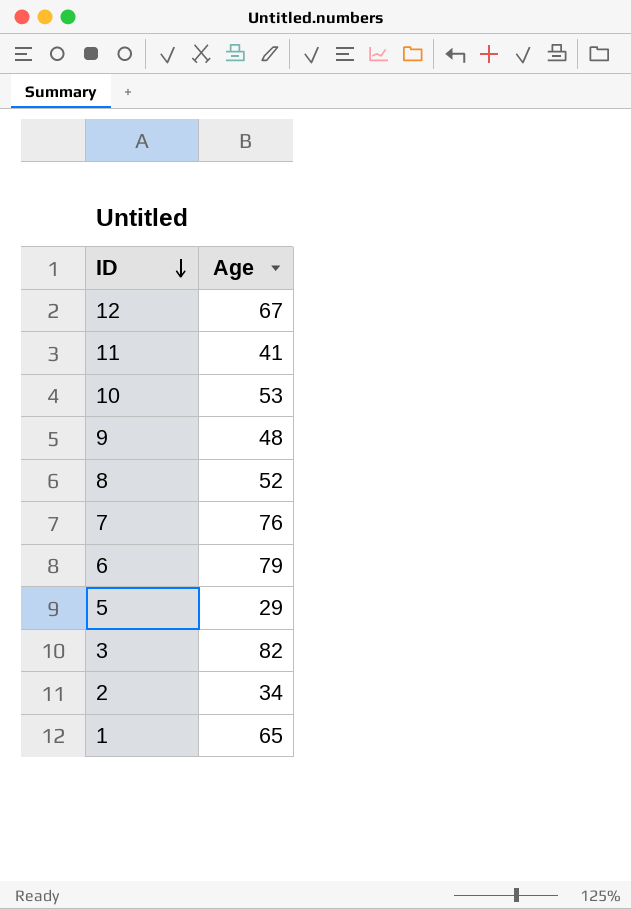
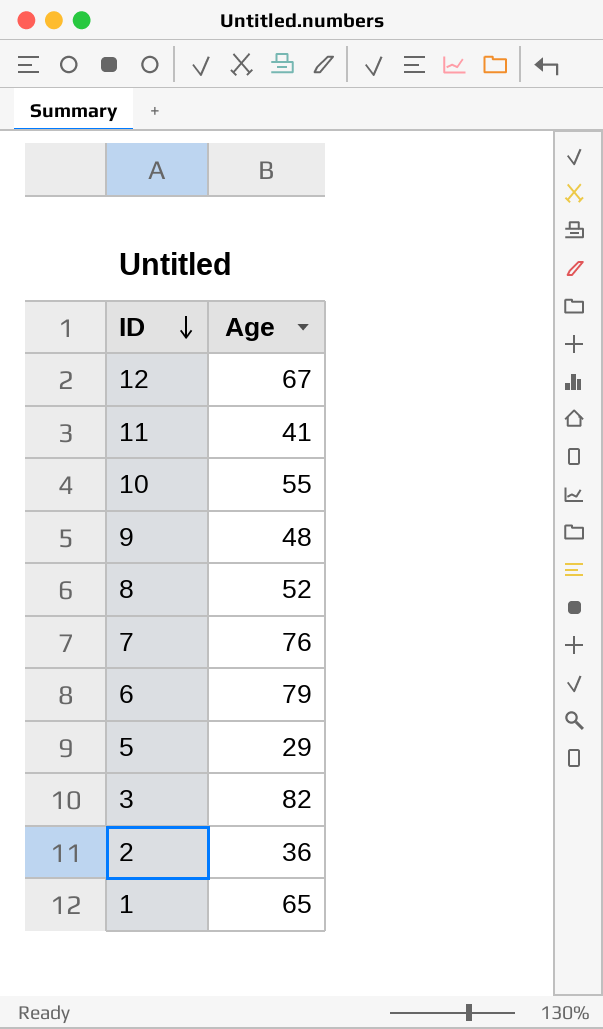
10 | Age: 53 -> 55
2 | Age: 34 -> 36

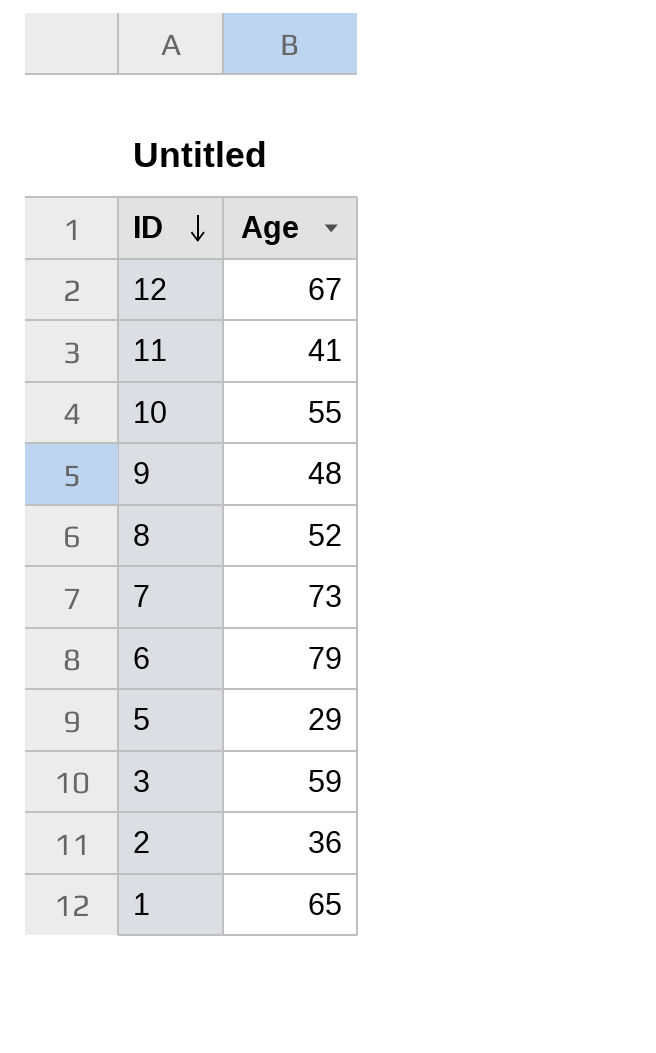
7 | Age: 76 -> 73
3 | Age: 82 -> 59

